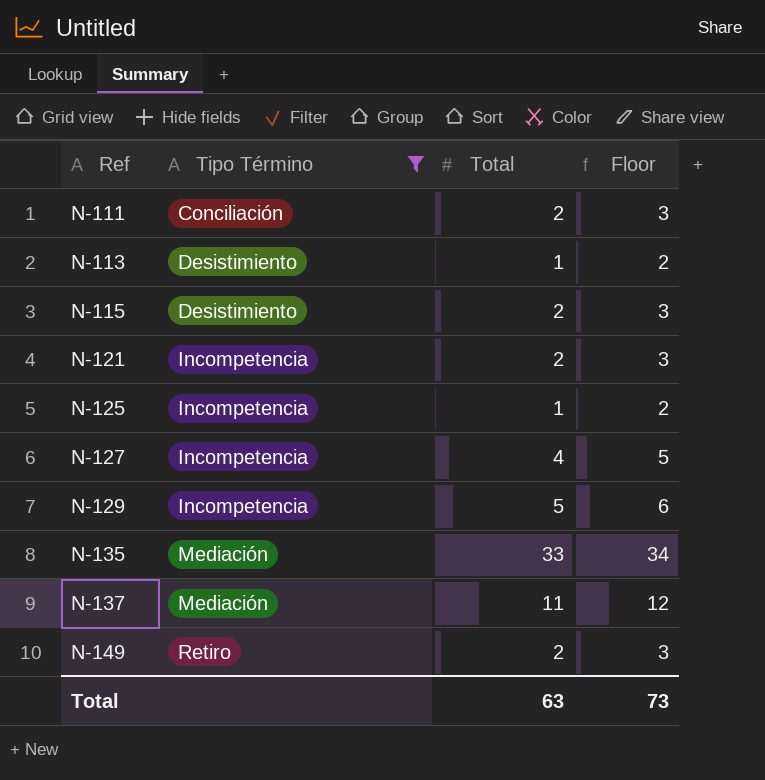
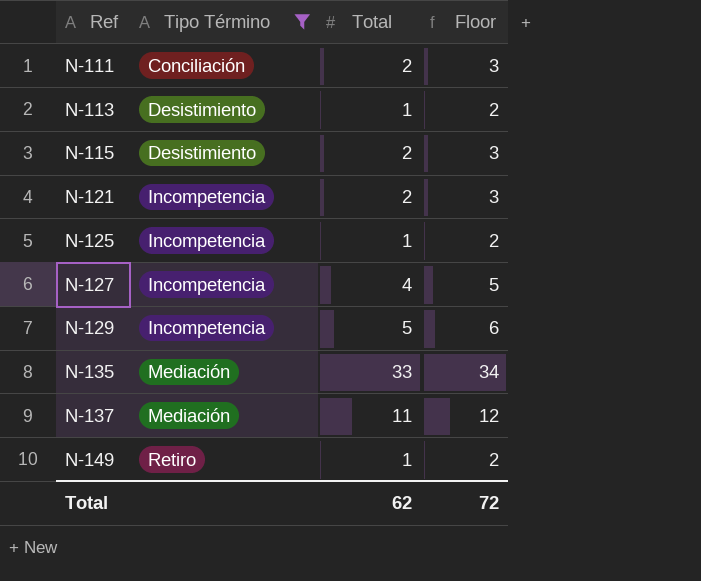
N-149 | Total: 2 -> 1
N-149 | Floor: 3 -> 2
Total | Total: 63 -> 62
Total | Floor: 73 -> 72

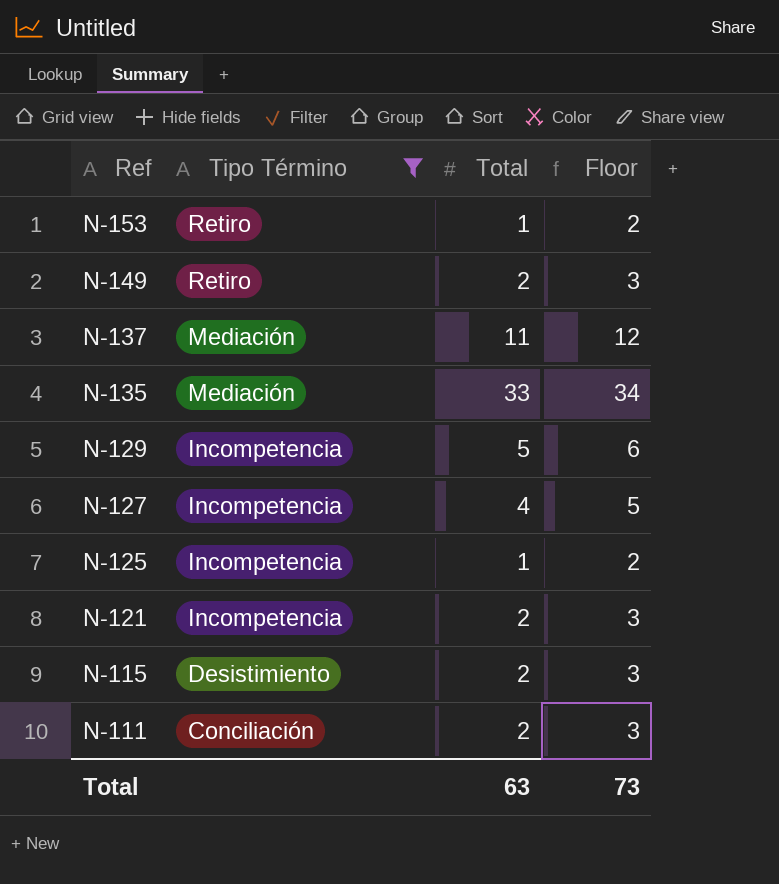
row order: Ref ascending -> Ref descending
row N-113: Desistimiento | 1 | 2 -> none
row N-153: none -> Retiro | 1 | 2
N-149 | Total: 1 -> 2
N-149 | Floor: 2 -> 3
Total | Total: 62 -> 63
Total | Floor: 72 -> 73

